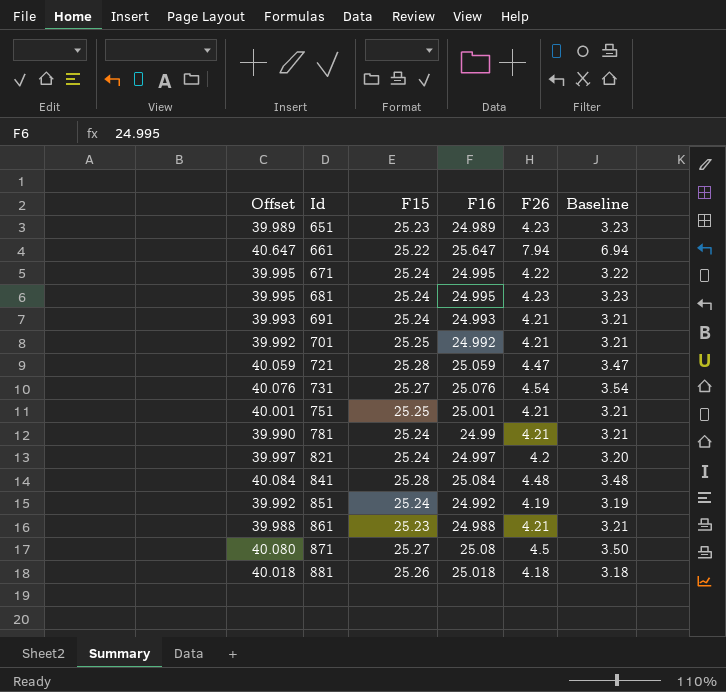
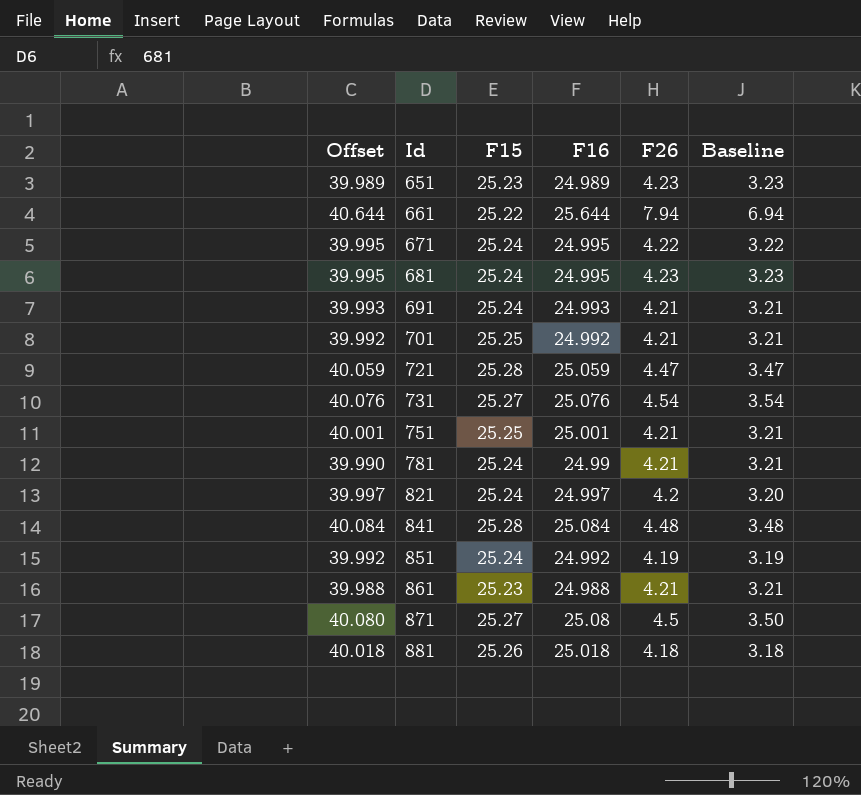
661 | Offset: 40.647 -> 40.644
661 | F16: 25.647 -> 25.644

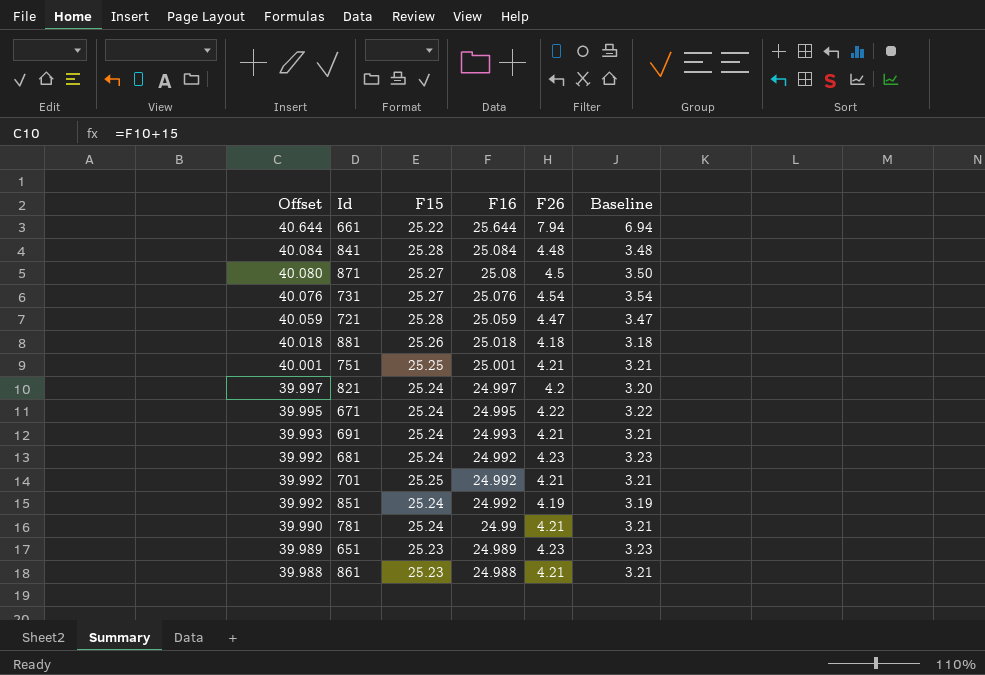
row order: Id ascending -> Offset descending
681 | Offset: 39.995 -> 39.992
681 | F16: 24.995 -> 24.992

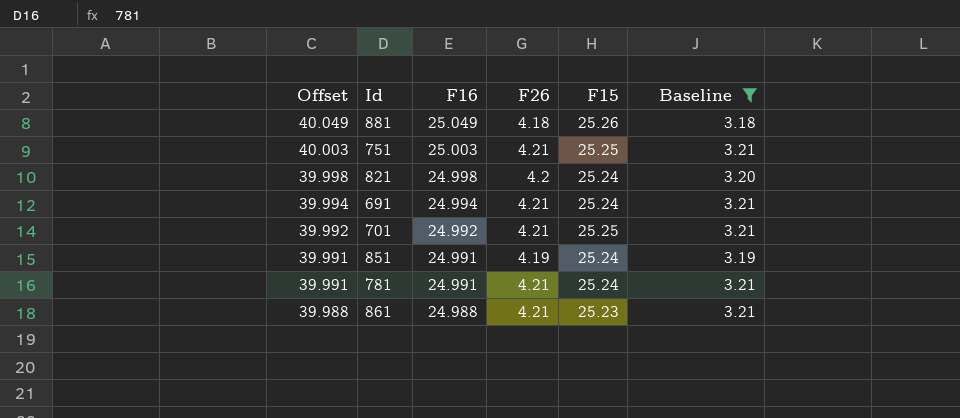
filter: none -> Baseline <= 3.21
column F15 | position: 3 -> 5
881 | Offset: 40.018 -> 40.049
881 | F16: 25.018 -> 25.049
751 | Offset: 40.001 -> 40.003
751 | F16: 25.001 -> 25.003
821 | Offset: 39.997 -> 39.998
821 | F16: 24.997 -> 24.998
691 | Offset: 39.993 -> 39.994
691 | F16: 24.993 -> 24.994
851 | Offset: 39.992 -> 39.991
851 | F16: 24.992 -> 24.991
781 | Offset: 39.990 -> 39.991
781 | F16: 24.99 -> 24.991

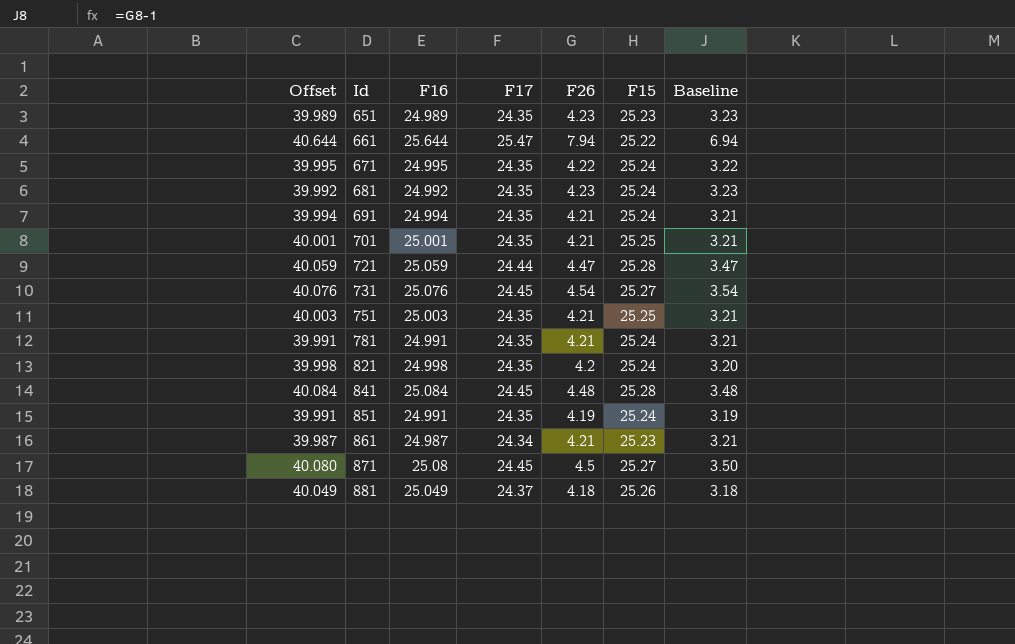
filter: Baseline <= 3.21 -> none
row order: Offset descending -> Id ascending
column F17 | position: none -> 4
701 | Offset: 39.992 -> 40.001
701 | F16: 24.992 -> 25.001
861 | Offset: 39.988 -> 39.987
861 | F16: 24.988 -> 24.987

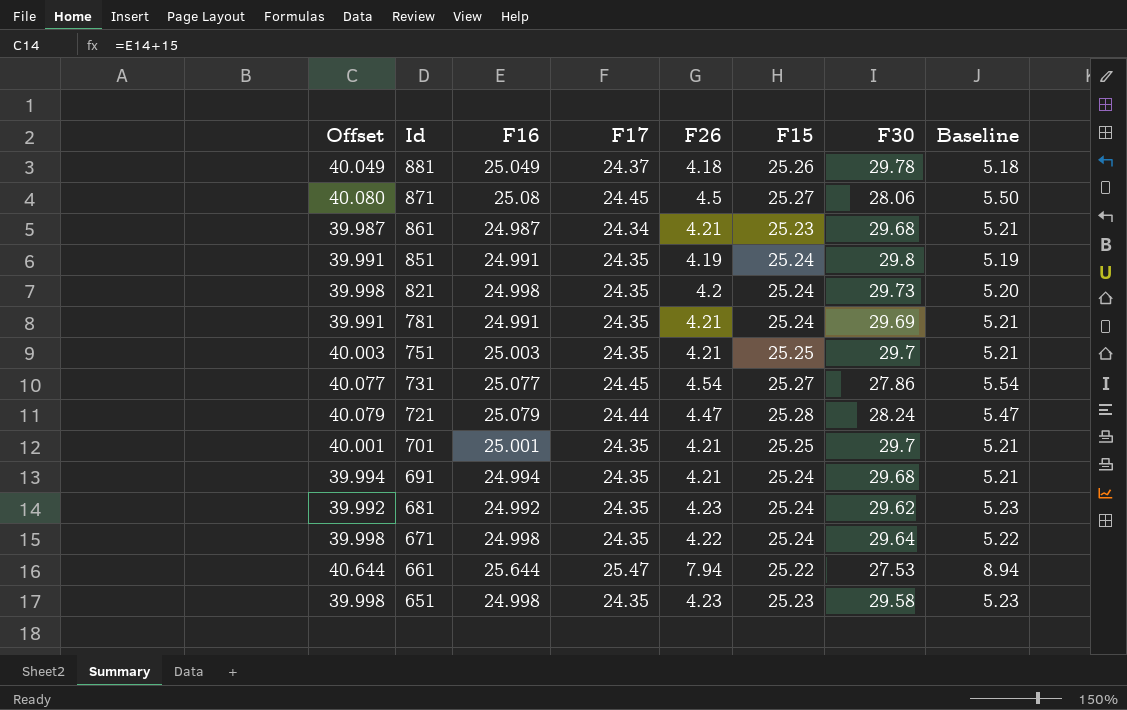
row order: Id ascending -> Id descending
column F30 | position: none -> 7
column Baseline | formula: [F26] - 1 -> [F26] + 1
row 841: 40.084 | 25.084 | 24.45 | 4.48 | 25.28 | 3.48 -> none
731 | Offset: 40.076 -> 40.077
731 | F16: 25.076 -> 25.077
721 | Offset: 40.059 -> 40.079
721 | F16: 25.059 -> 25.079
671 | Offset: 39.995 -> 39.998
671 | F16: 24.995 -> 24.998
651 | Offset: 39.989 -> 39.998
651 | F16: 24.989 -> 24.998

